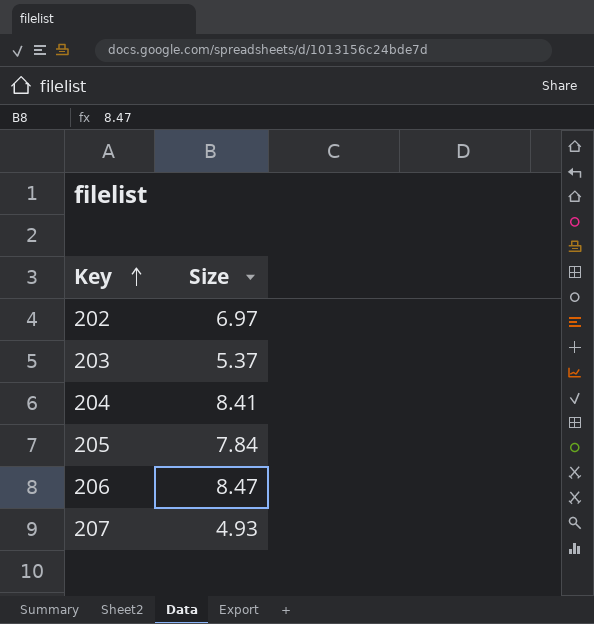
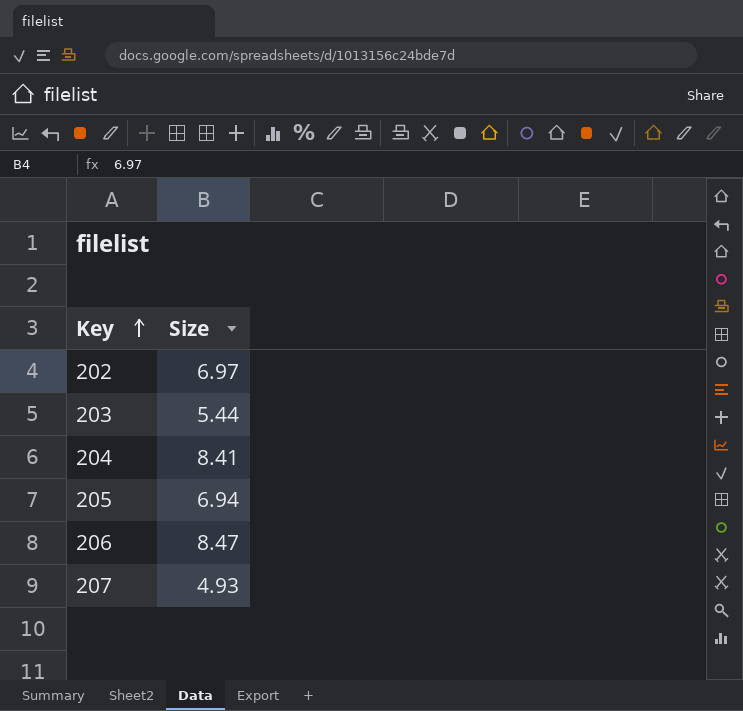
203 | Size: 5.37 -> 5.44
205 | Size: 7.84 -> 6.94

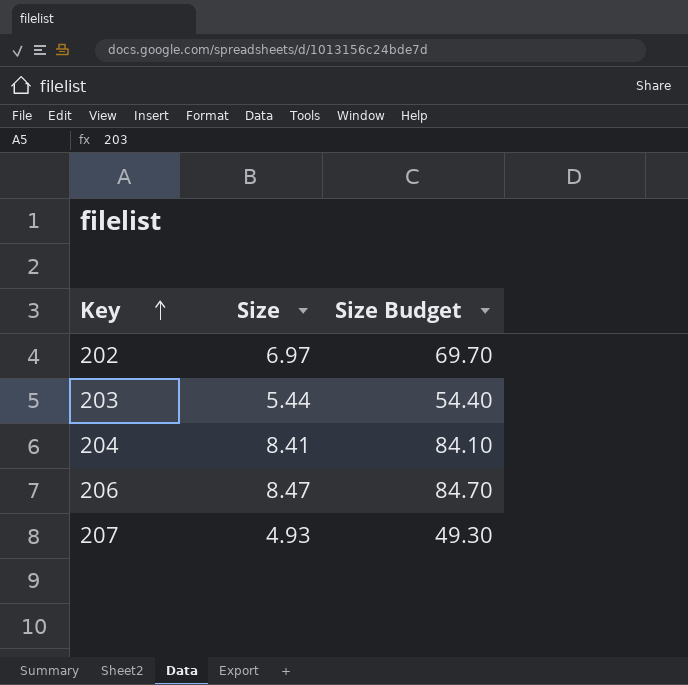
column Size Budget | formula: none -> [Size] * 10
row 205: 6.94 -> none

